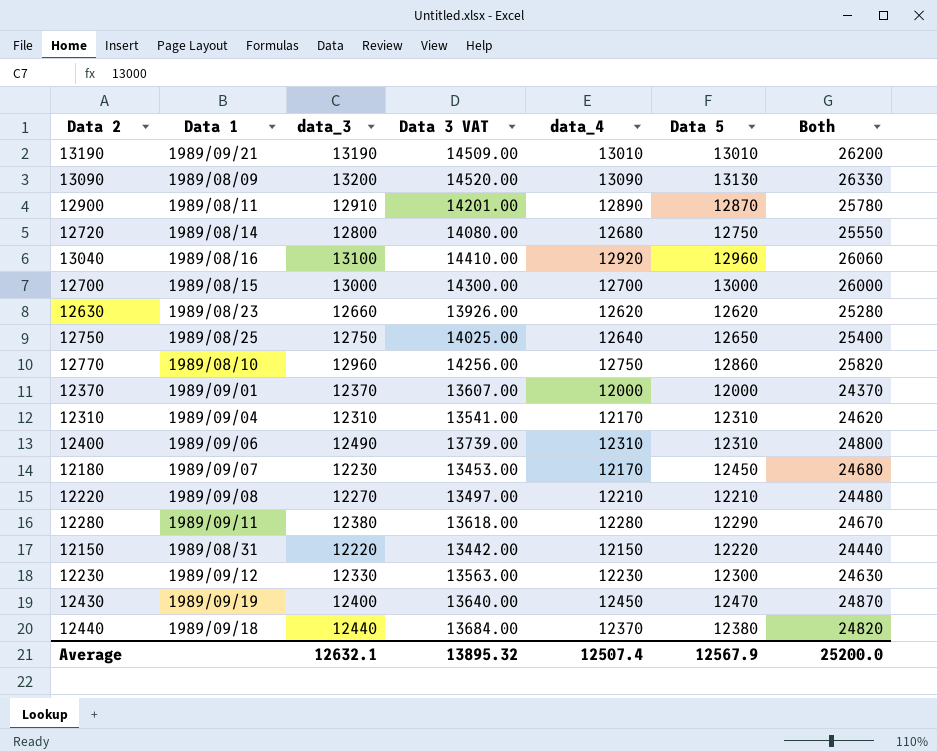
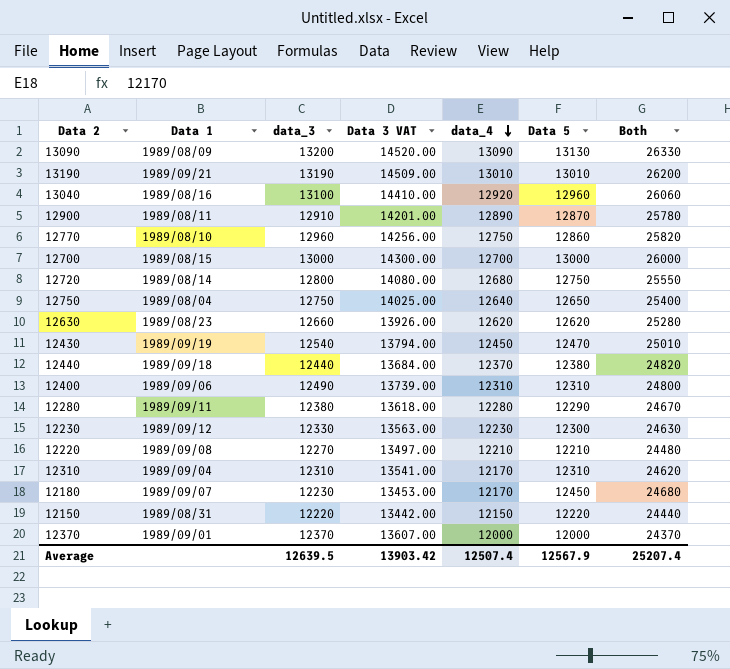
row order: none -> data_4 descending
12750 | Data 1: 1989/08/25 -> 1989/08/04
12430 | data_3: 12400 -> 12540
12430 | Data 3 VAT: 13640.00 -> 13794.00
12430 | Both: 24870 -> 25010
Average | data_3: 12632.1 -> 12639.5
Average | Data 3 VAT: 13895.32 -> 13903.42
Average | Both: 25200.0 -> 25207.4

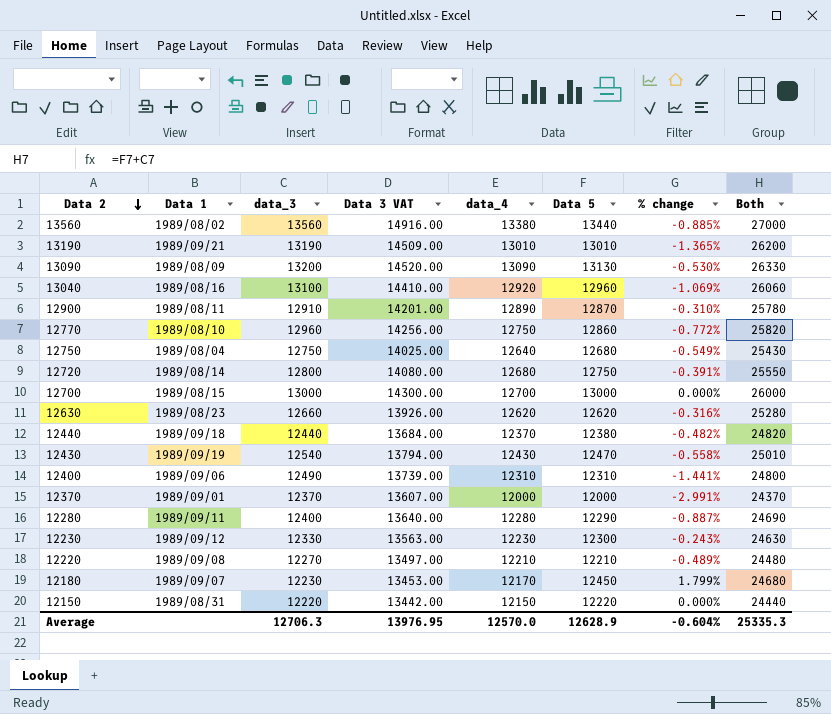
row order: data_4 descending -> Data 2 descending
column % change | formula: none -> ([Data 5] - [data_3]) / [data_3]
row 12310: 1989/09/04 | 12310 | 13541.00 | 12170 | 12310 | 24620 -> none
row 13560: none -> 1989/08/02 | 13560 | 14916.00 | 13380 | 13440 | -0.885% | 27000
12750 | Data 5: 12650 -> 12680
12750 | Both: 25400 -> 25430
12430 | data_4: 12450 -> 12430
12280 | data_3: 12380 -> 12400
12280 | Data 3 VAT: 13618.00 -> 13640.00
12280 | Both: 24670 -> 24690
Average | data_3: 12639.5 -> 12706.3
Average | Data 3 VAT: 13903.42 -> 13976.95
Average | data_4: 12507.4 -> 12570.0
Average | Data 5: 12567.9 -> 12628.9
Average | Both: 25207.4 -> 25335.3

